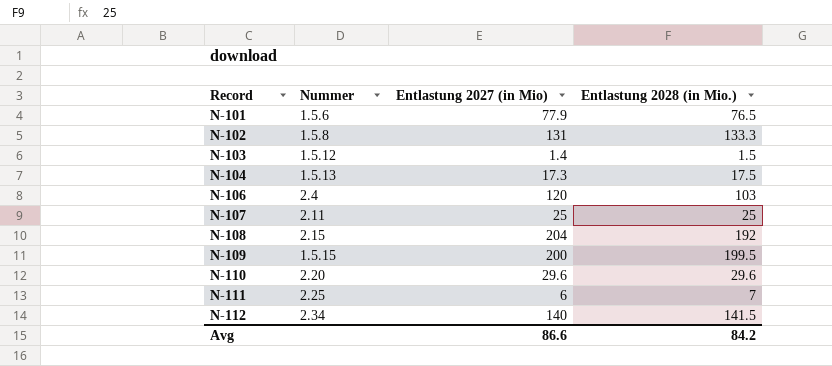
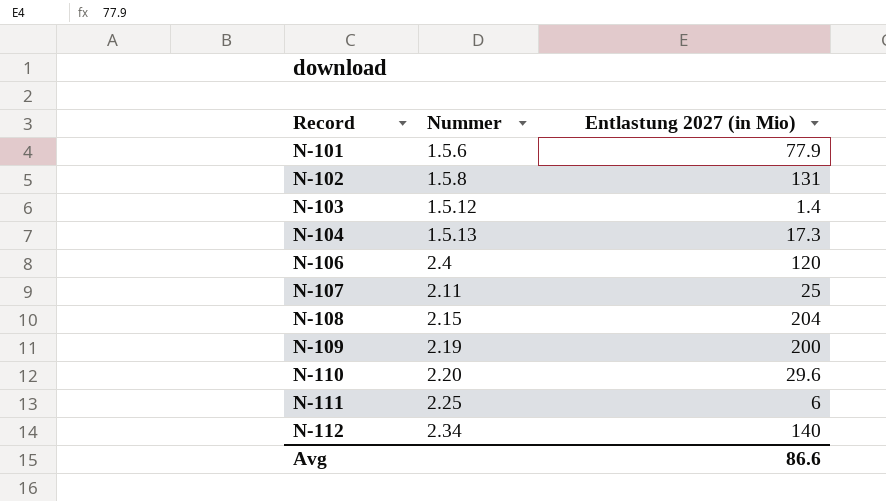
column Entlastung 2028 (in Mio.) | position: 4 -> none
N-109 | Nummer: 1.5.15 -> 2.19

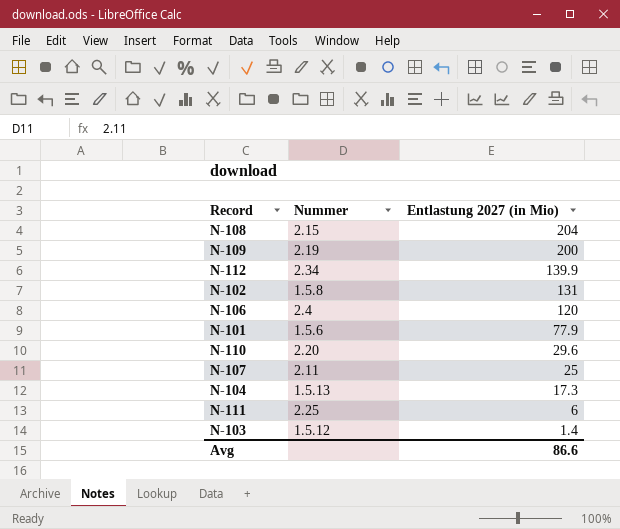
row order: Record ascending -> Entlastung 2027 (in Mio) descending
N-112 | Entlastung 2027 (in Mio): 140 -> 139.9

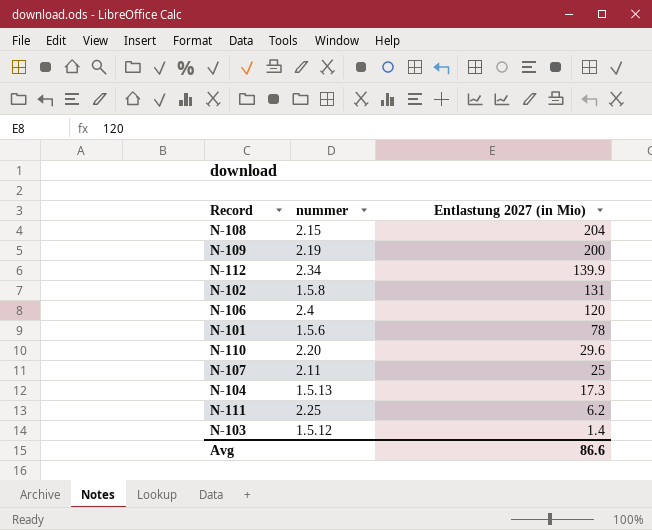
column name: Nummer -> nummer
N-101 | Entlastung 2027 (in Mio): 77.9 -> 78
N-111 | Entlastung 2027 (in Mio): 6 -> 6.2

